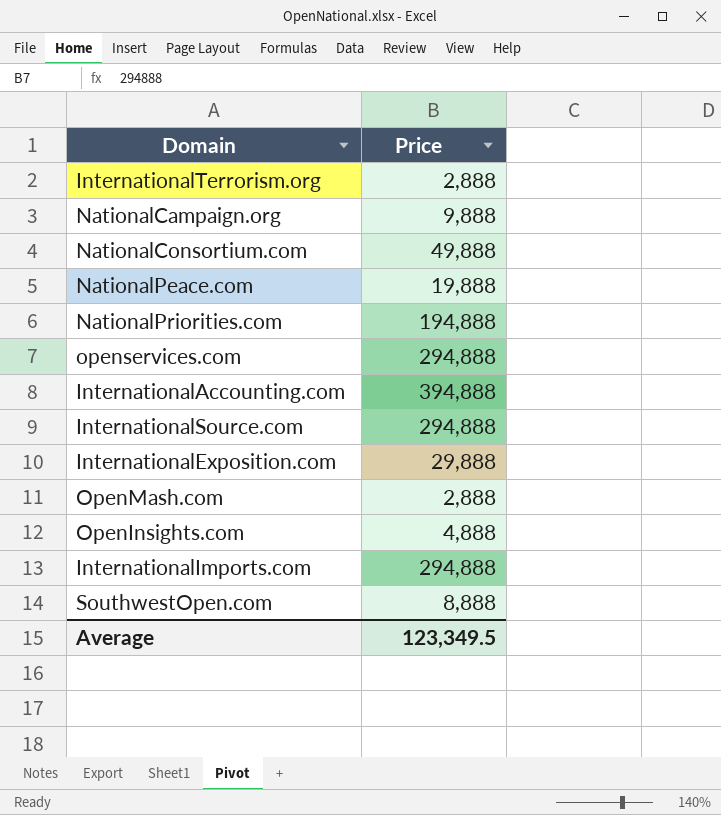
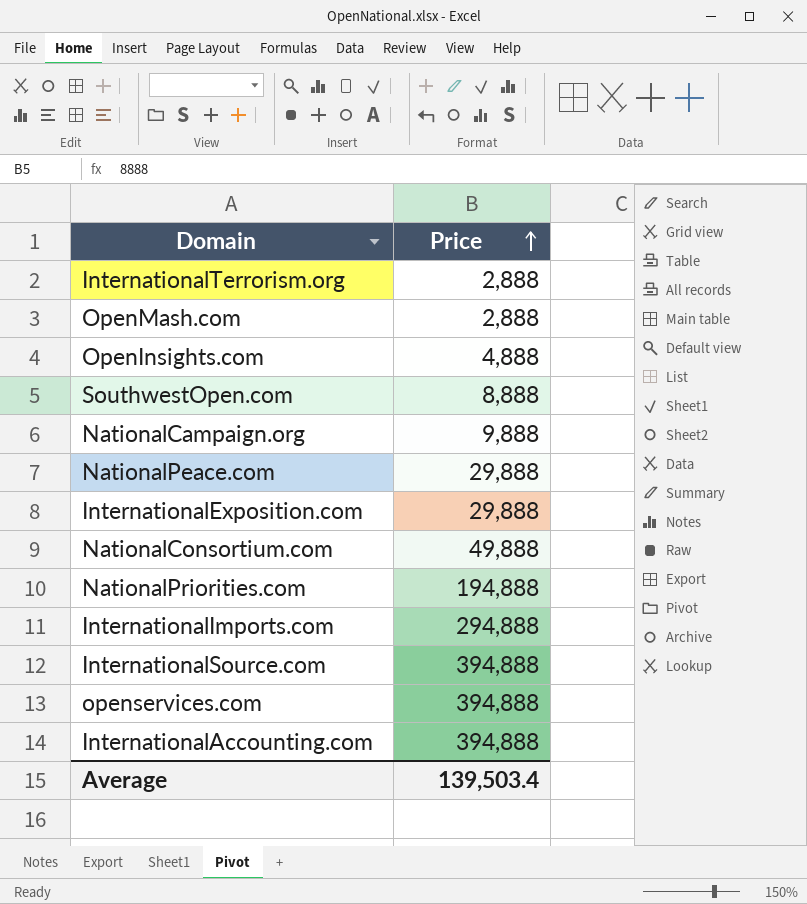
row order: none -> Price ascending
NationalPeace.com | Price: 19,888 -> 29,888
InternationalSource.com | Price: 294,888 -> 394,888
openservices.com | Price: 294,888 -> 394,888
Average | Price: 123,349.5 -> 139,503.4

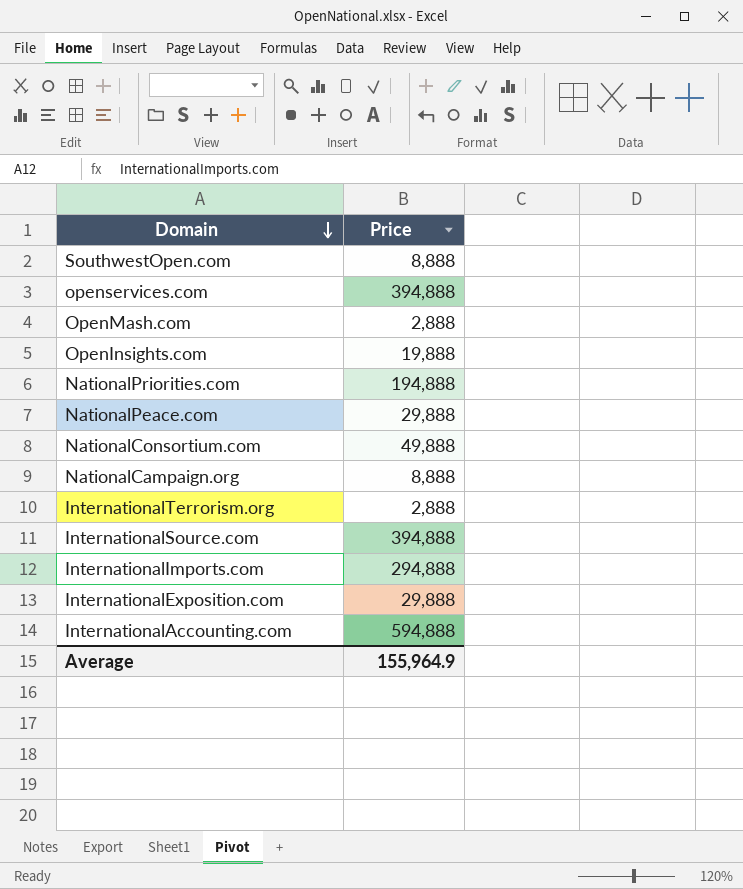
row order: Price ascending -> Domain descending
OpenInsights.com | Price: 4,888 -> 19,888
NationalCampaign.org | Price: 9,888 -> 8,888
InternationalAccounting.com | Price: 394,888 -> 594,888
Average | Price: 139,503.4 -> 155,964.9

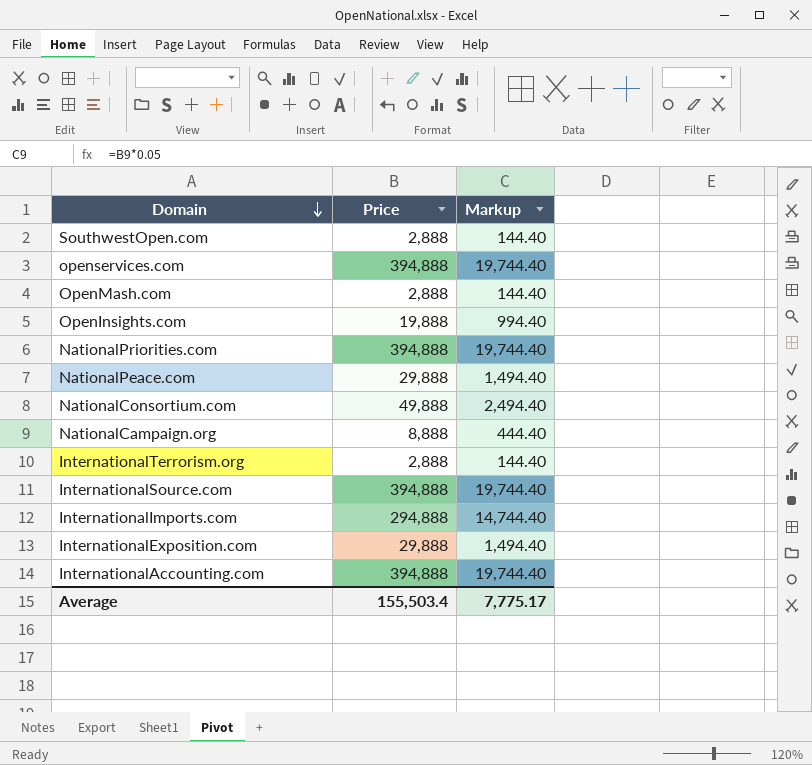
column Markup | formula: none -> [Price] * 0.05
SouthwestOpen.com | Price: 8,888 -> 2,888
NationalPriorities.com | Price: 194,888 -> 394,888
InternationalAccounting.com | Price: 594,888 -> 394,888
Average | Price: 155,964.9 -> 155,503.4

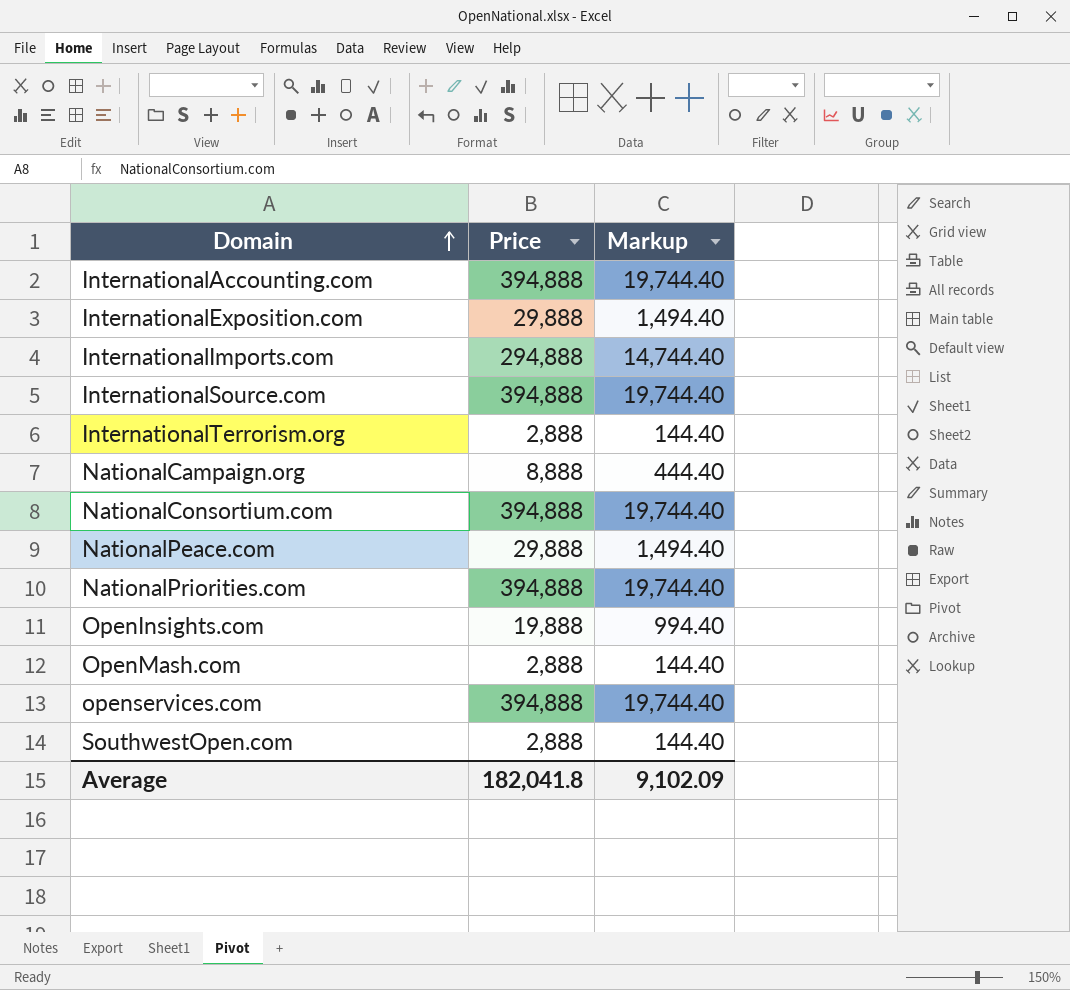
row order: Domain descending -> Domain ascending
NationalConsortium.com | Price: 49,888 -> 394,888
NationalConsortium.com | Markup: 2,494.40 -> 19,744.40
Average | Price: 155,503.4 -> 182,041.8
Average | Markup: 7,775.17 -> 9,102.09

